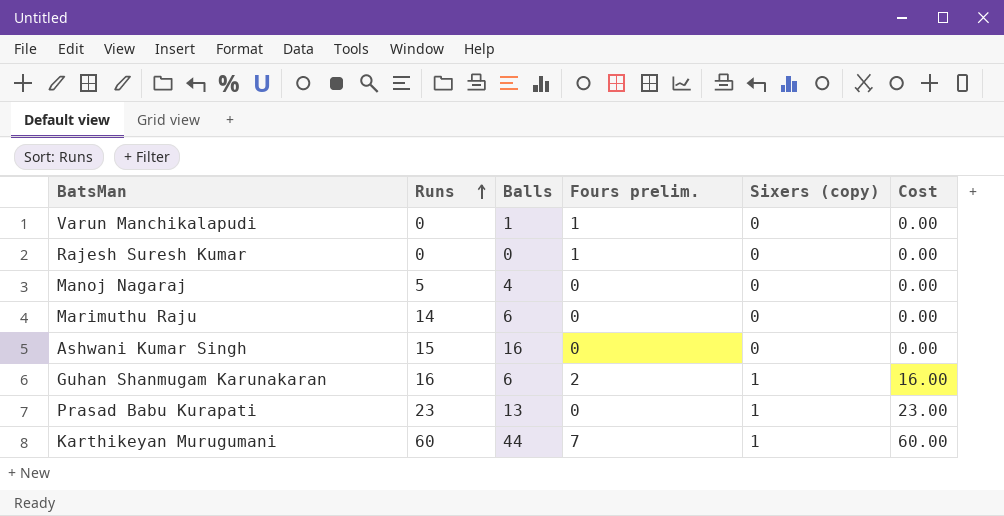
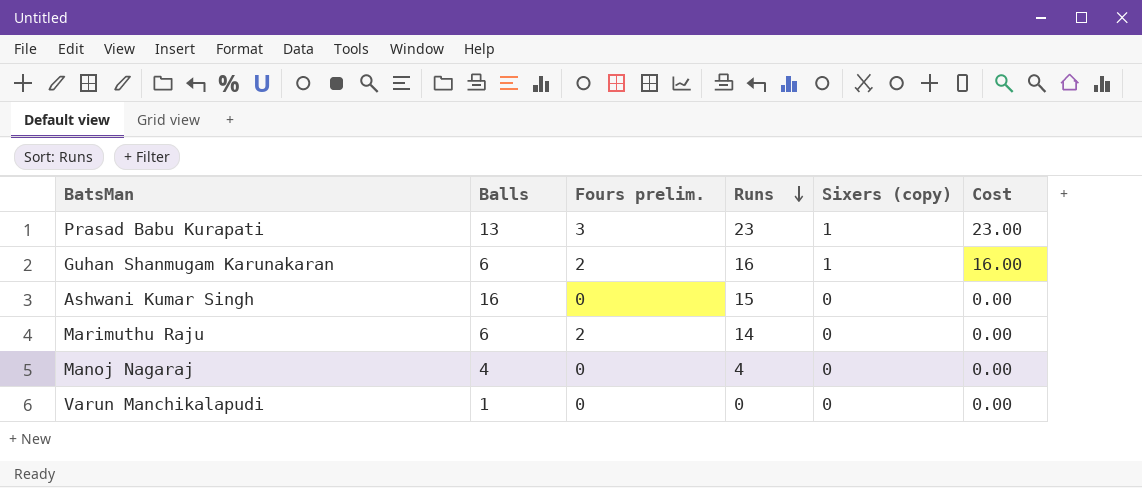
row order: Runs ascending -> Runs descending
column Runs | position: 2 -> 4
row Rajesh Suresh Kumar: 0 | 0 | 1 | 0 | 0.00 -> none
row Karthikeyan Murugumani: 60 | 44 | 7 | 1 | 60.00 -> none
Prasad Babu Kurapati | Fours prelim.: 0 -> 3
Marimuthu Raju | Fours prelim.: 0 -> 2
Manoj Nagaraj | Runs: 5 -> 4
Varun Manchikalapudi | Fours prelim.: 1 -> 0

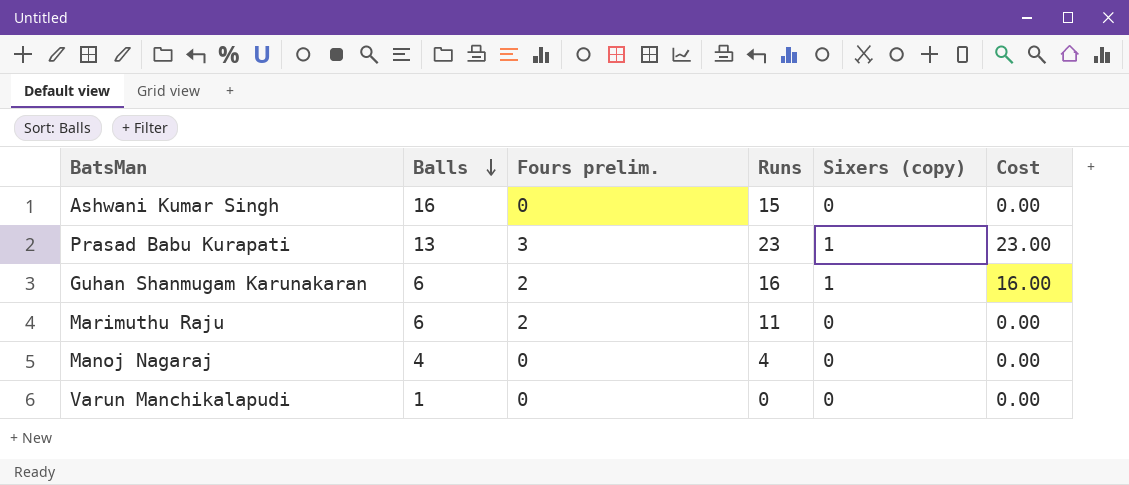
row order: Runs descending -> Balls descending
Marimuthu Raju | Runs: 14 -> 11

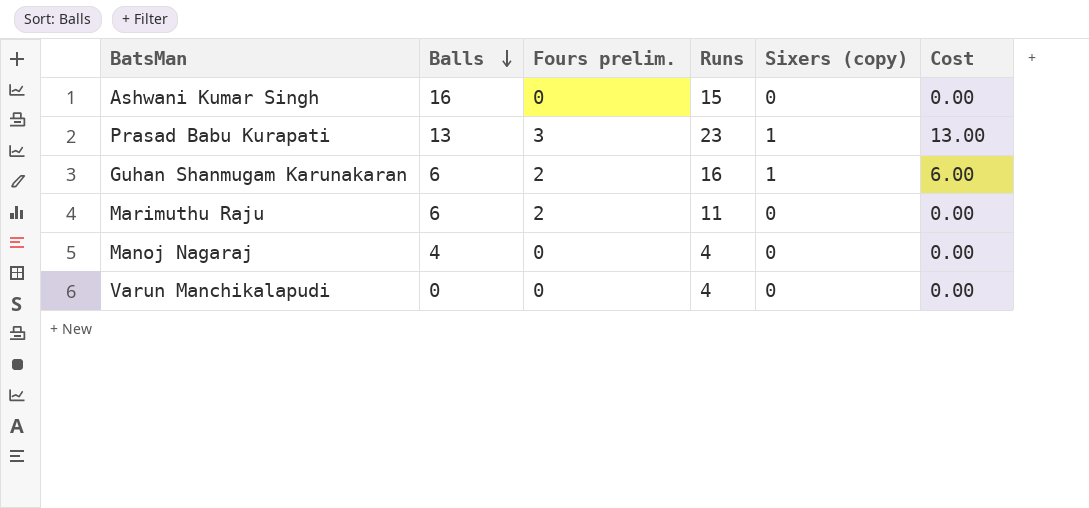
column Cost | formula: [Runs] * [Sixers (copy)] -> [Balls] * [Sixers (copy)]
Varun Manchikalapudi | Balls: 1 -> 0
Varun Manchikalapudi | Runs: 0 -> 4

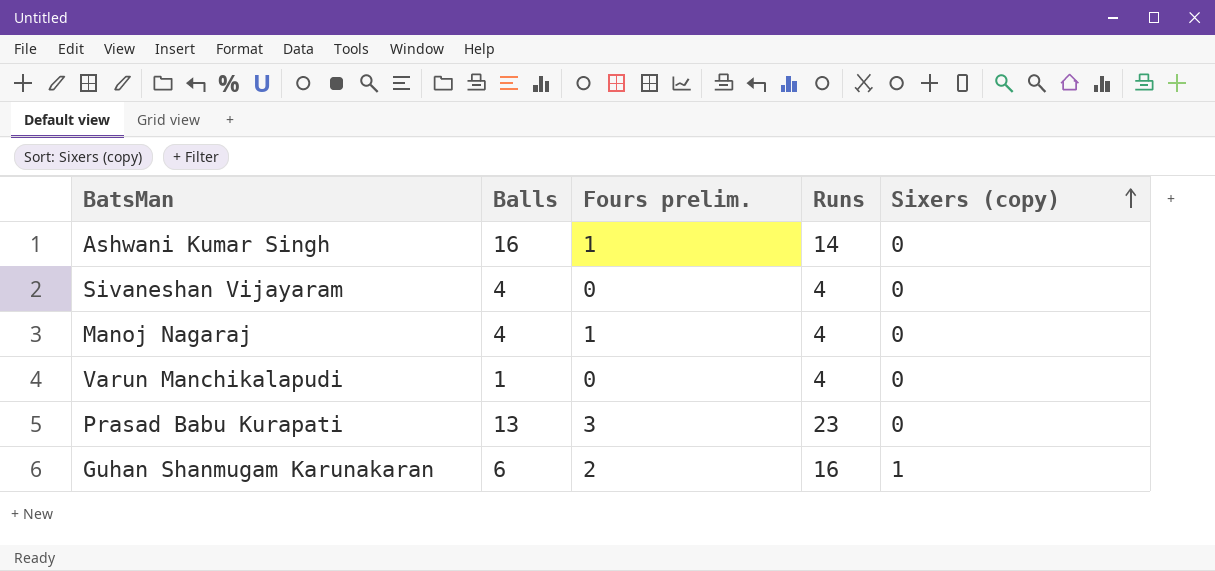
row order: Balls descending -> Sixers (copy) ascending
column Cost | formula: [Balls] * [Sixers (copy)] -> none
row Marimuthu Raju: 6 | 2 | 11 | 0 | 0.00 -> none
Ashwani Kumar Singh | Fours prelim.: 0 -> 1
Ashwani Kumar Singh | Runs: 15 -> 14
row Sivaneshan Vijayaram: none -> 4 | 0 | 4 | 0
Manoj Nagaraj | Fours prelim.: 0 -> 1
Varun Manchikalapudi | Balls: 0 -> 1
Prasad Babu Kurapati | Sixers (copy): 1 -> 0

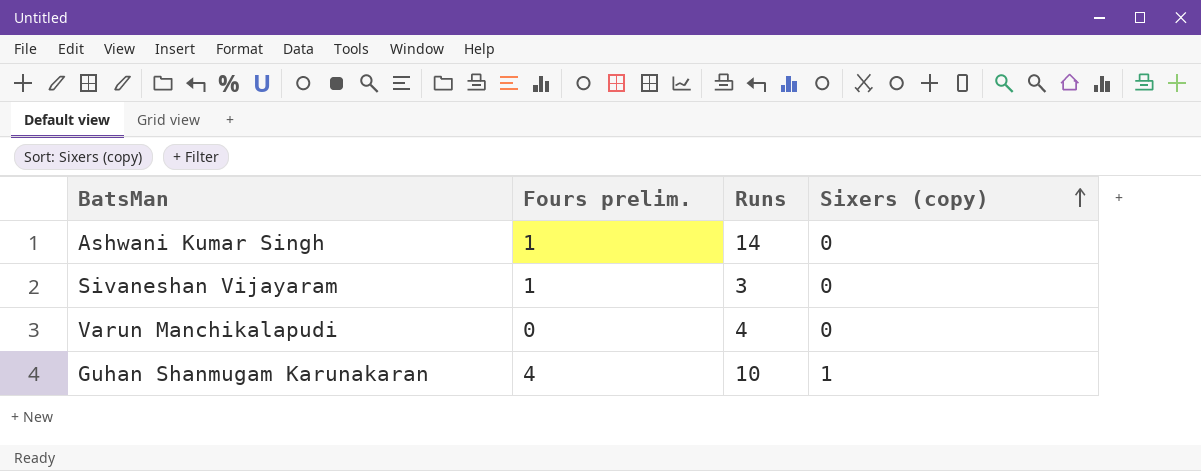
column Balls | position: 2 -> none
row Manoj Nagaraj: 4 | 1 | 4 | 0 -> none
row Prasad Babu Kurapati: 13 | 3 | 23 | 0 -> none
Sivaneshan Vijayaram | Fours prelim.: 0 -> 1
Sivaneshan Vijayaram | Runs: 4 -> 3
Guhan Shanmugam Karunakaran | Fours prelim.: 2 -> 4
Guhan Shanmugam Karunakaran | Runs: 16 -> 10

